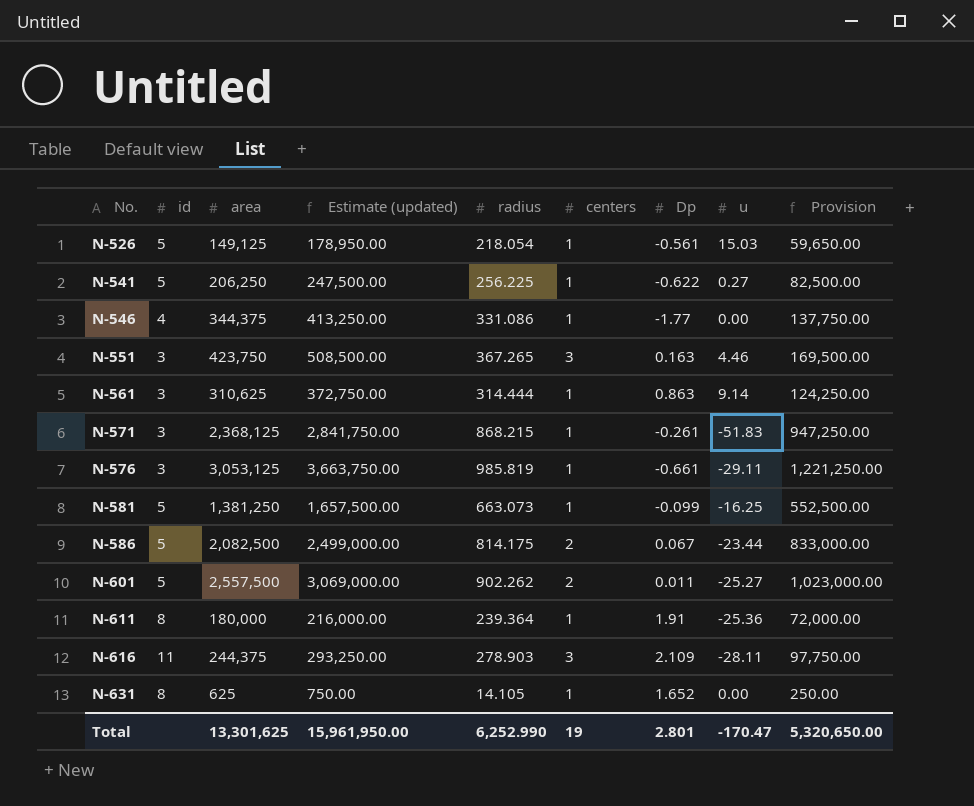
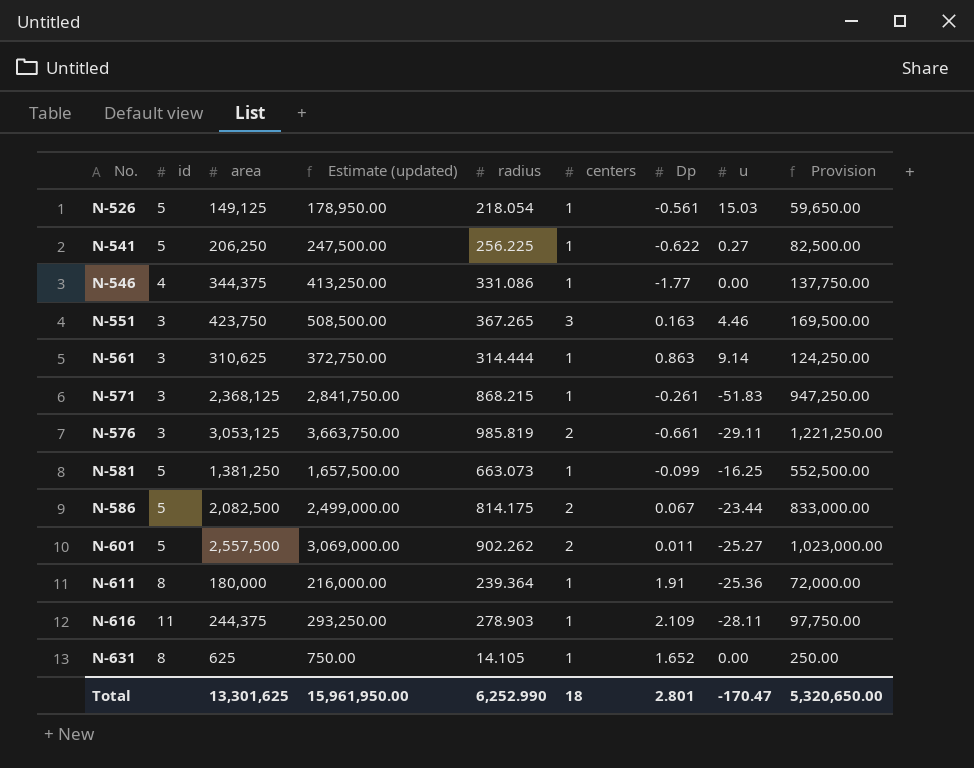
N-576 | centers: 1 -> 2
N-616 | centers: 3 -> 1
Total | centers: 19 -> 18

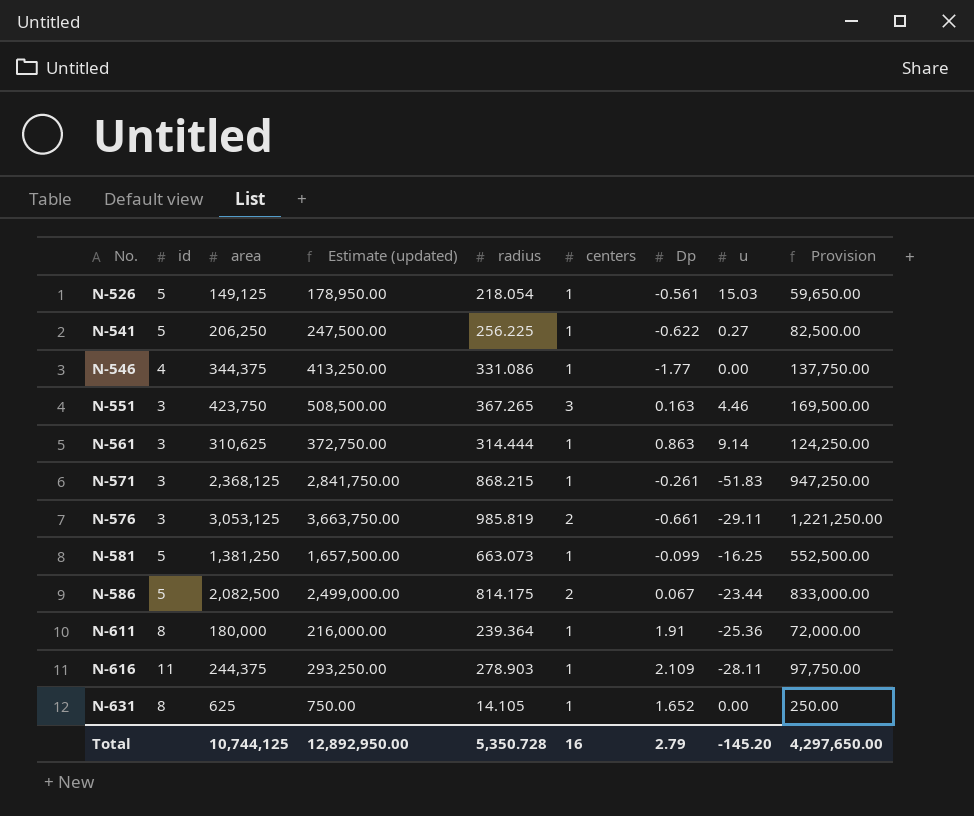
row N-601: 5 | 2,557,500 | 3,069,000.00 | 902.262 | 2 | 0.011 | -25.27 | 1,023,000.00 -> none
Total | area: 13,301,625 -> 10,744,125
Total | Estimate (updated): 15,961,950.00 -> 12,892,950.00
Total | radius: 6,252.990 -> 5,350.728
Total | centers: 18 -> 16
Total | Dp: 2.801 -> 2.79
Total | u: -170.47 -> -145.20
Total | Provision: 5,320,650.00 -> 4,297,650.00

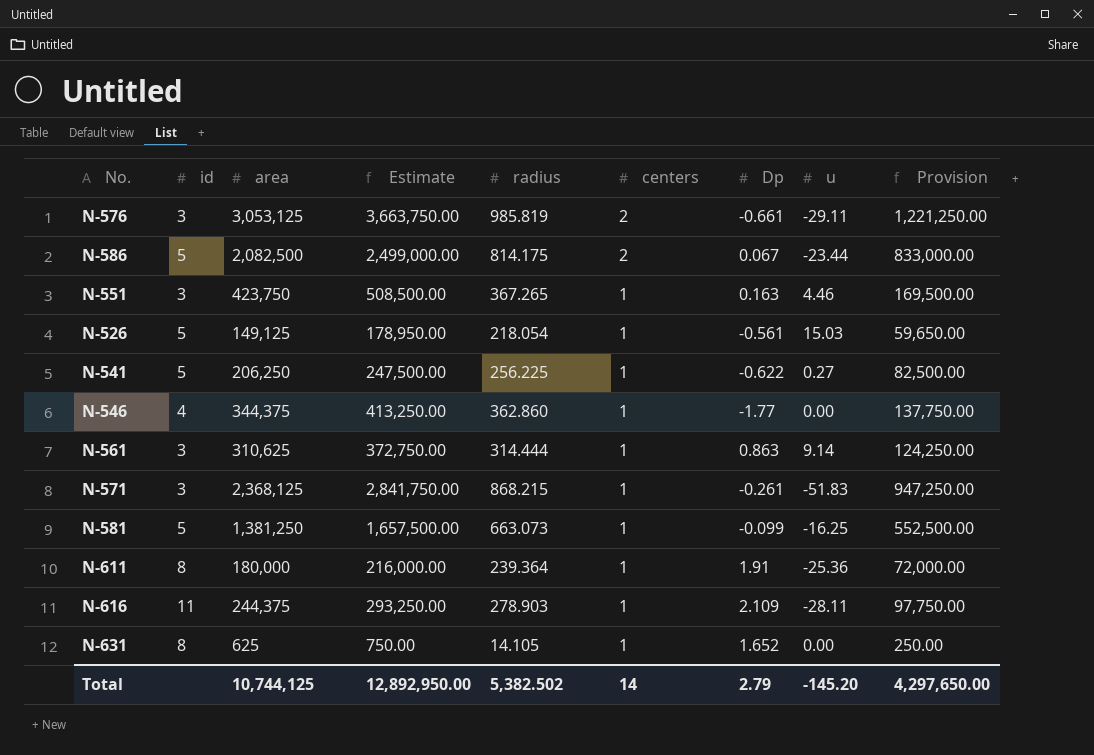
row order: No. ascending -> centers descending
column name: Estimate (updated) -> Estimate
N-551 | centers: 3 -> 1
N-546 | radius: 331.086 -> 362.860
Total | radius: 5,350.728 -> 5,382.502
Total | centers: 16 -> 14

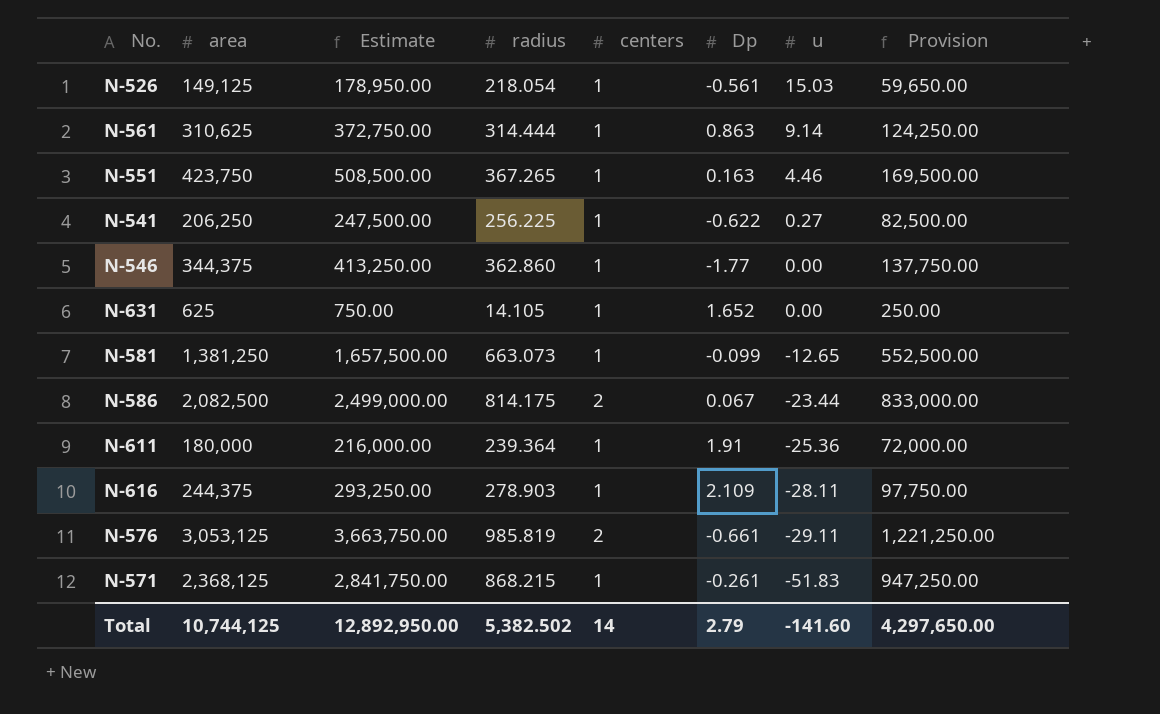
row order: centers descending -> u descending
column id | position: 2 -> none
N-581 | u: -16.25 -> -12.65
Total | u: -145.20 -> -141.60

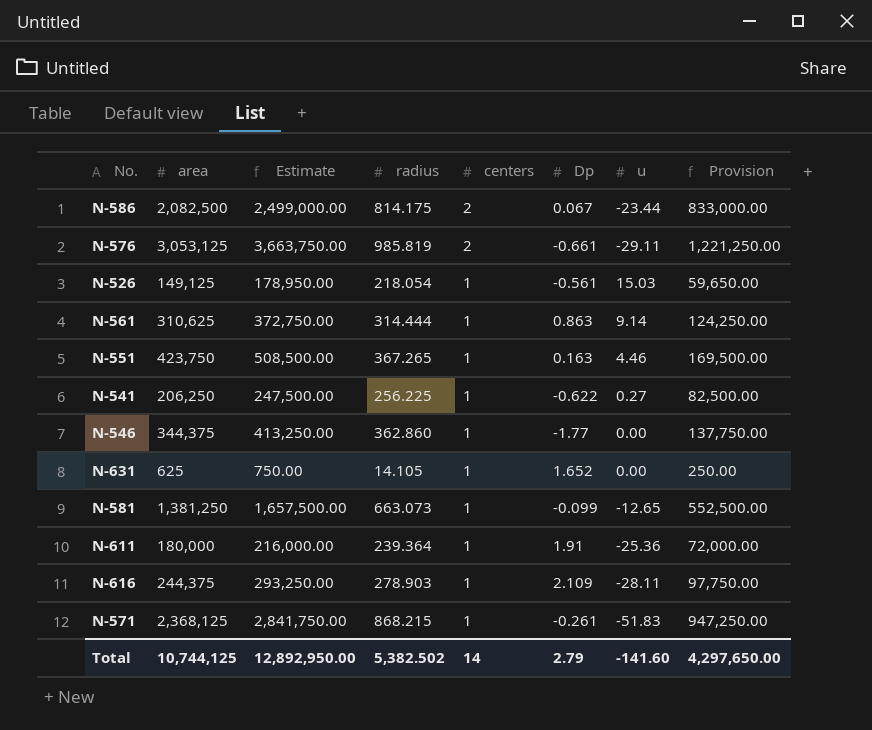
row order: u descending -> centers descending

